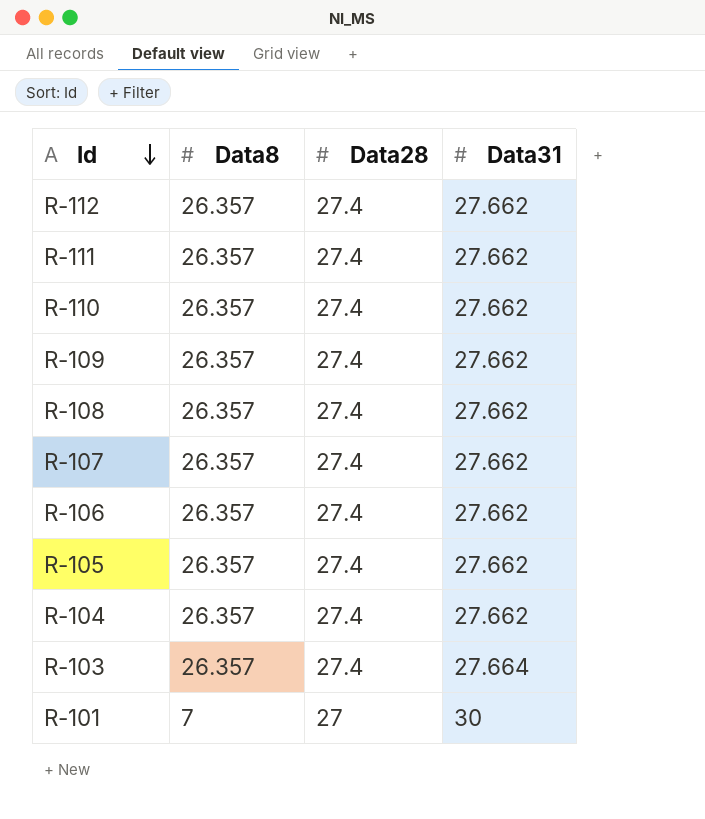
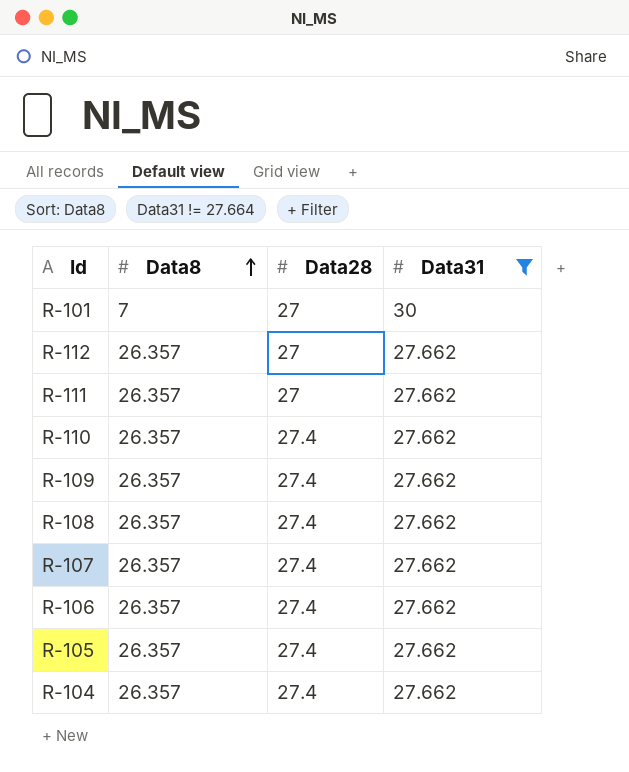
filter: none -> Data31 != 27.664
row order: Id descending -> Data8 ascending
R-112 | Data28: 27.4 -> 27
R-111 | Data28: 27.4 -> 27

